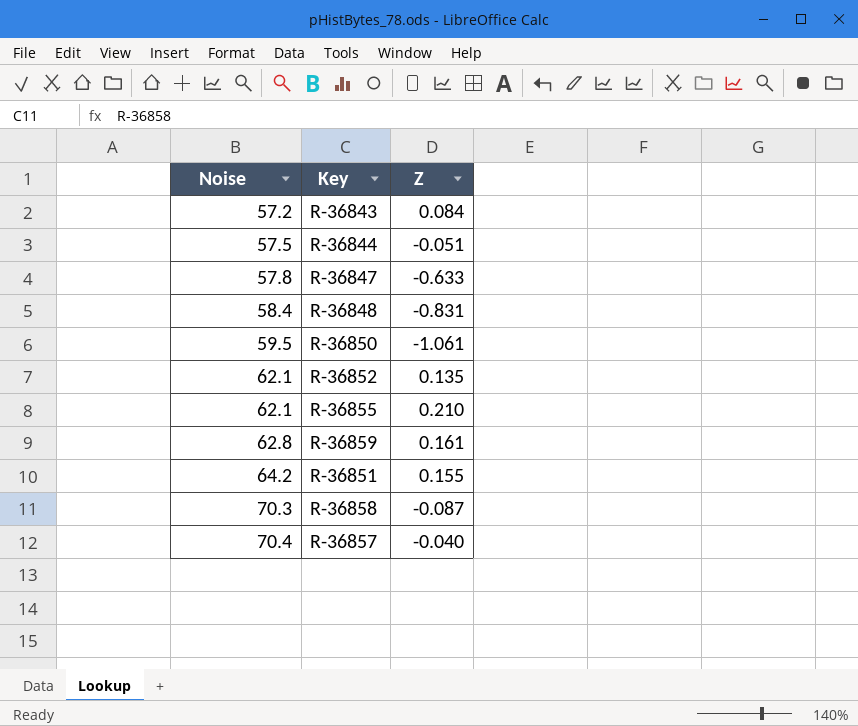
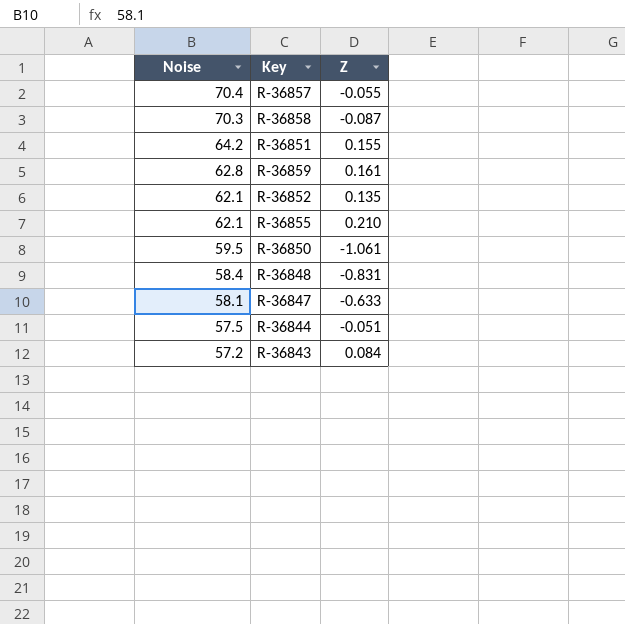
row order: Noise ascending -> Noise descending
R-36857 | Z: -0.040 -> -0.055
R-36847 | Noise: 57.8 -> 58.1

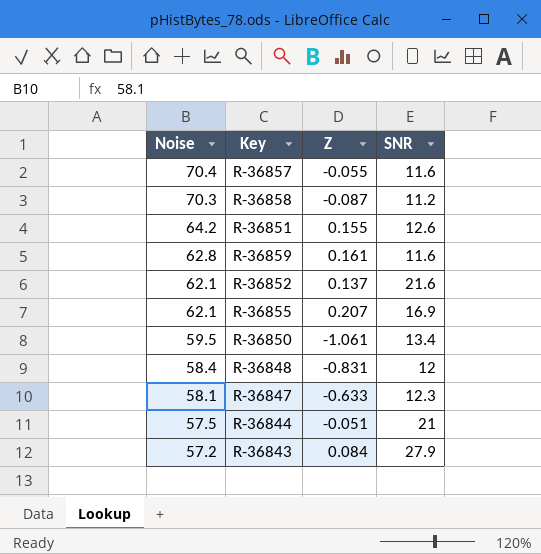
column SNR | position: none -> 4
R-36852 | Z: 0.135 -> 0.137
R-36855 | Z: 0.210 -> 0.207

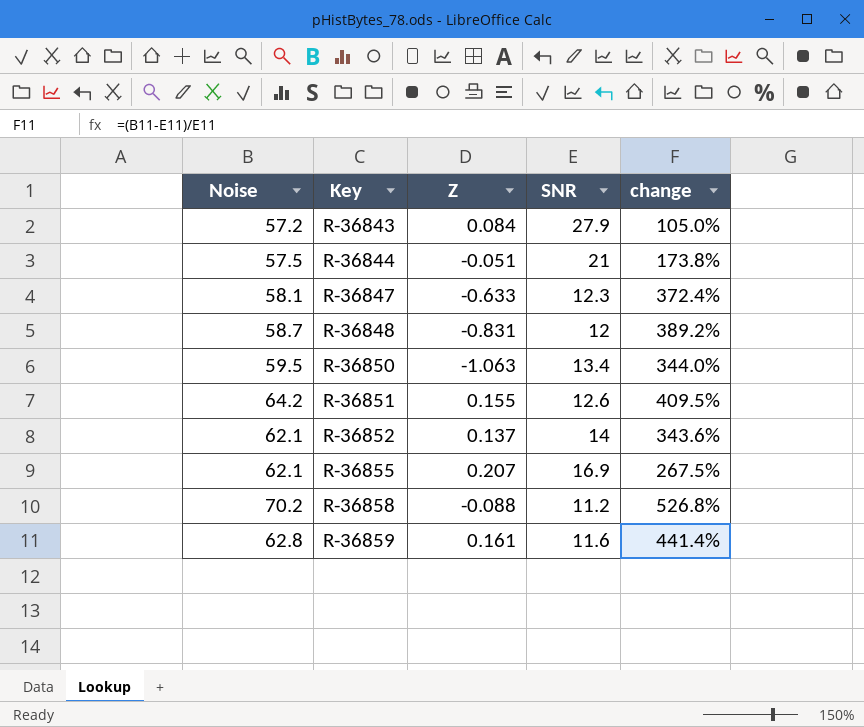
row order: Noise descending -> Key ascending
column change | formula: none -> ([Noise] - [SNR]) / [SNR]
row R-36857: 70.4 | -0.055 | 11.6 -> none
R-36848 | Noise: 58.4 -> 58.7
R-36850 | Z: -1.061 -> -1.063
R-36852 | SNR: 21.6 -> 14
R-36858 | Noise: 70.3 -> 70.2
R-36858 | Z: -0.087 -> -0.088

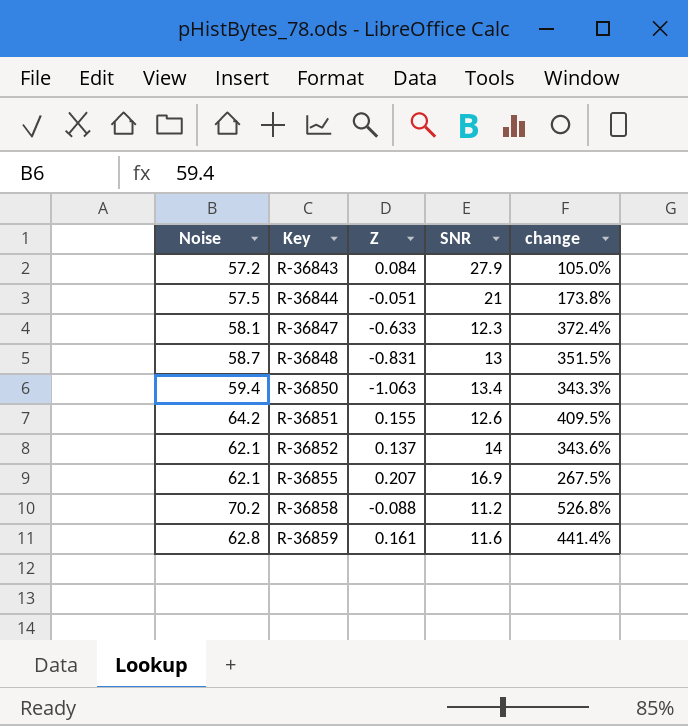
R-36848 | SNR: 12 -> 13
R-36848 | change: 389.2% -> 351.5%
R-36850 | Noise: 59.5 -> 59.4
R-36850 | change: 344.0% -> 343.3%

